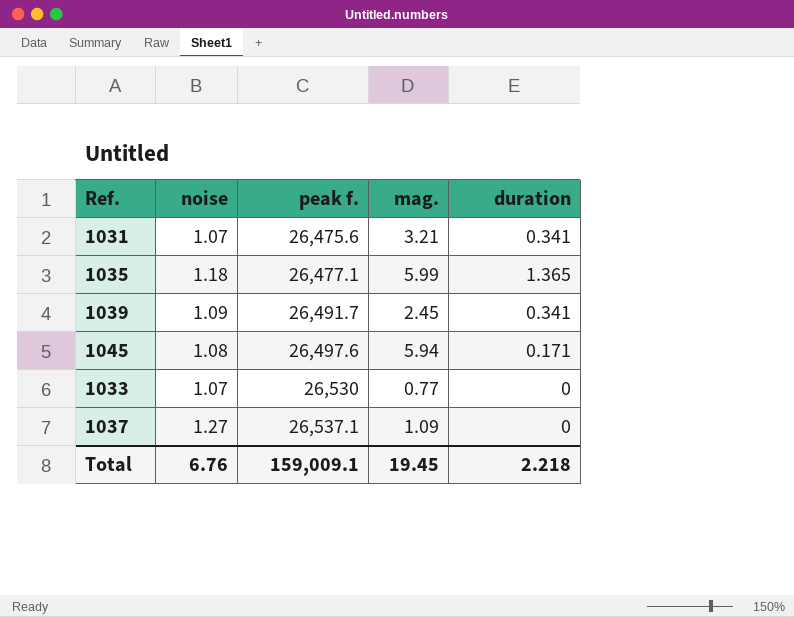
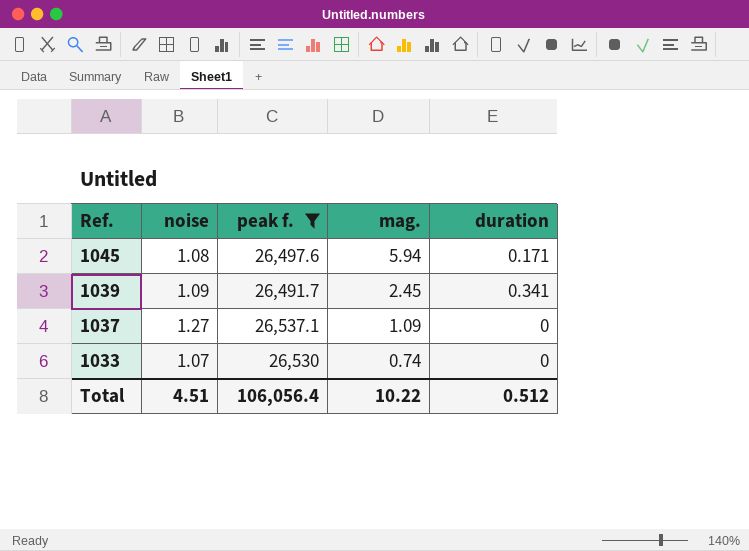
filter: none -> peak f. >= 26,491.7
row order: peak f. ascending -> Ref. descending
1033 | mag.: 0.77 -> 0.74
Total | noise: 6.76 -> 4.51
Total | peak f.: 159,009.1 -> 106,056.4
Total | mag.: 19.45 -> 10.22
Total | duration: 2.218 -> 0.512

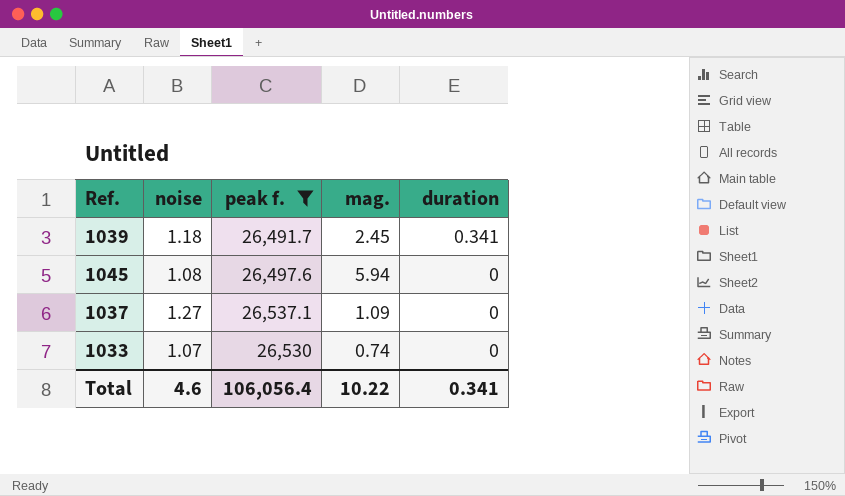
row order: Ref. descending -> duration descending
1039 | noise: 1.09 -> 1.18
1045 | duration: 0.171 -> 0
Total | noise: 4.51 -> 4.6
Total | duration: 0.512 -> 0.341

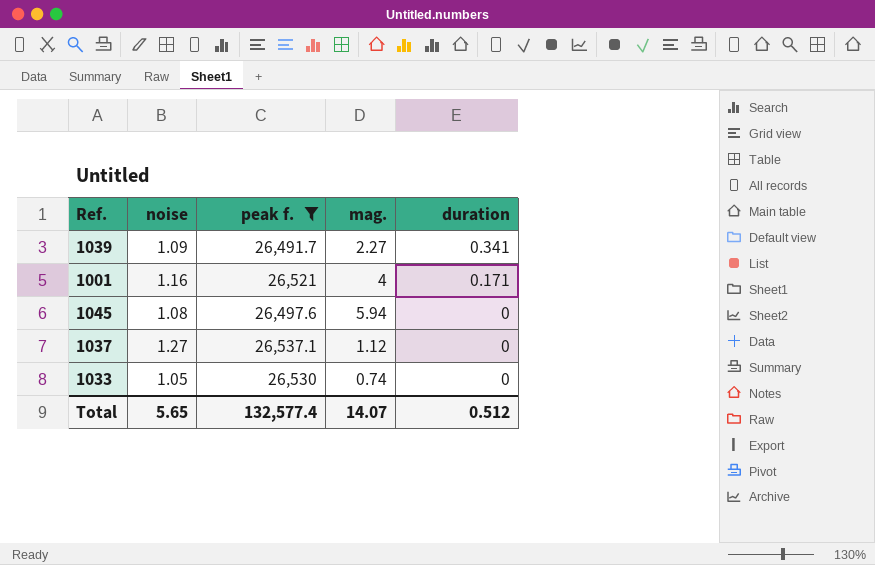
1039 | noise: 1.18 -> 1.09
1039 | mag.: 2.45 -> 2.27
row 1001: none -> 1.16 | 26,521 | 4 | 0.171
1037 | mag.: 1.09 -> 1.12
1033 | noise: 1.07 -> 1.05
Total | noise: 4.6 -> 5.65
Total | peak f.: 106,056.4 -> 132,577.4
Total | mag.: 10.22 -> 14.07
Total | duration: 0.341 -> 0.512

